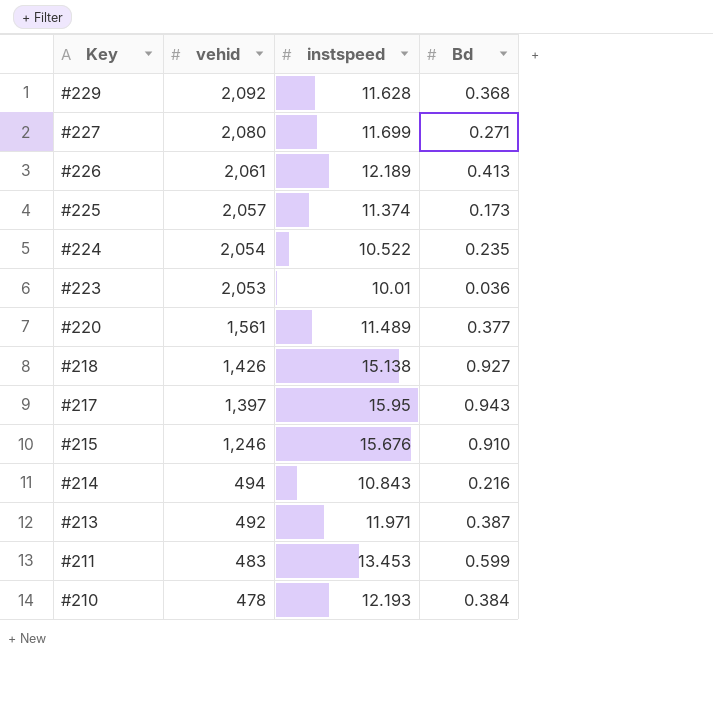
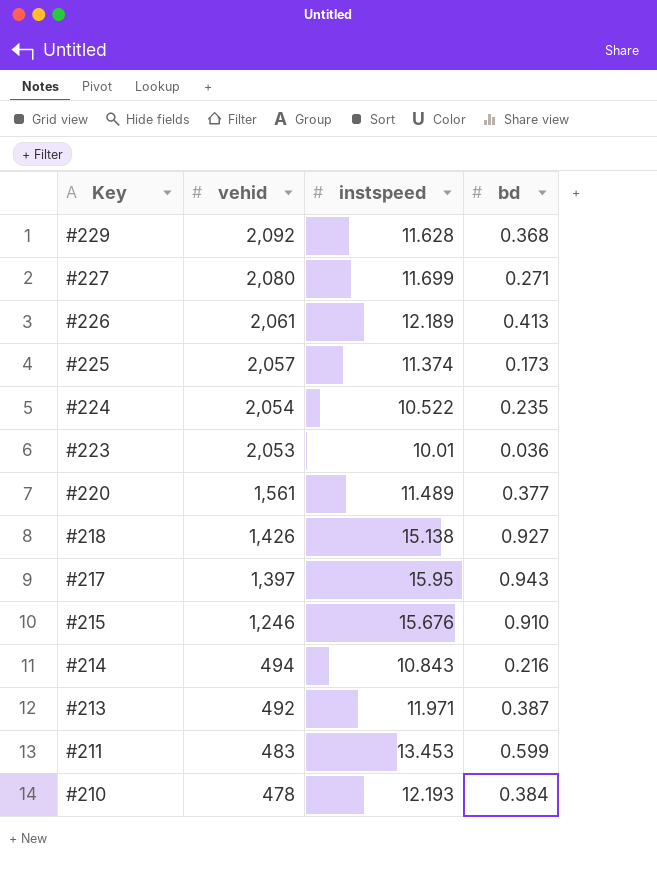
column name: Bd -> bd

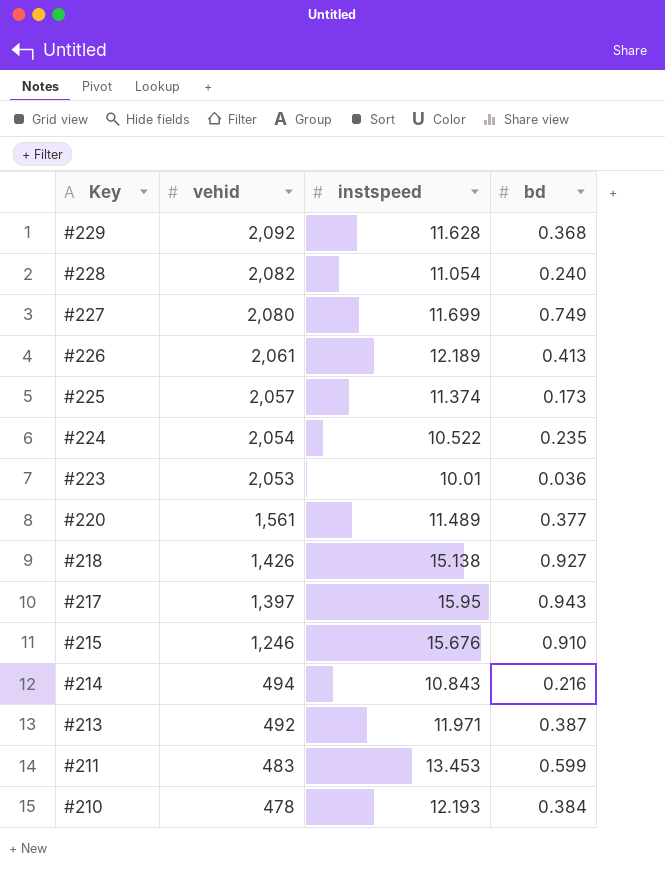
row #228: none -> 2,082 | 11.054 | 0.240
#227 | bd: 0.271 -> 0.749

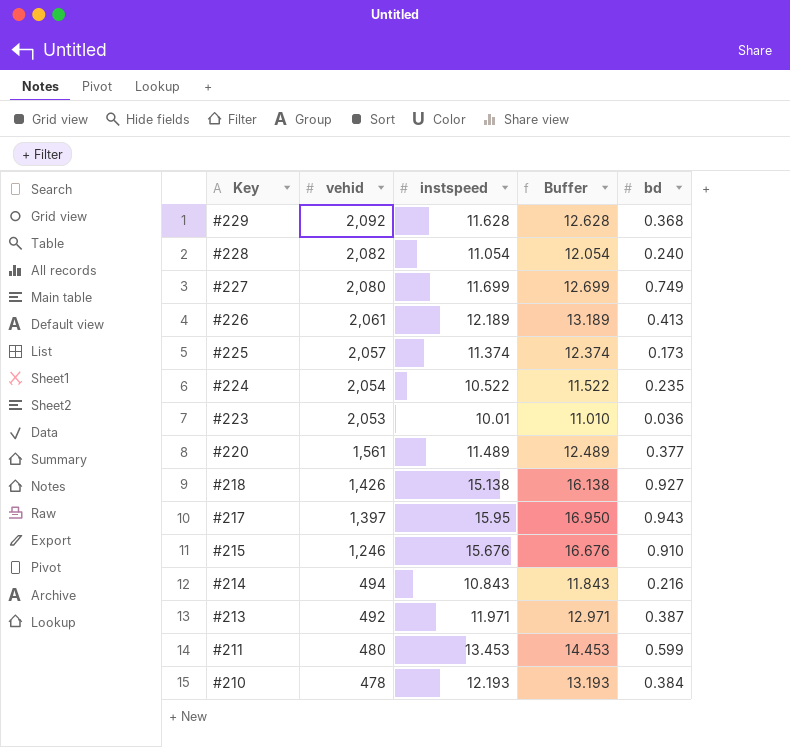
column Buffer | formula: none -> [instspeed] + 1
#211 | vehid: 483 -> 480

